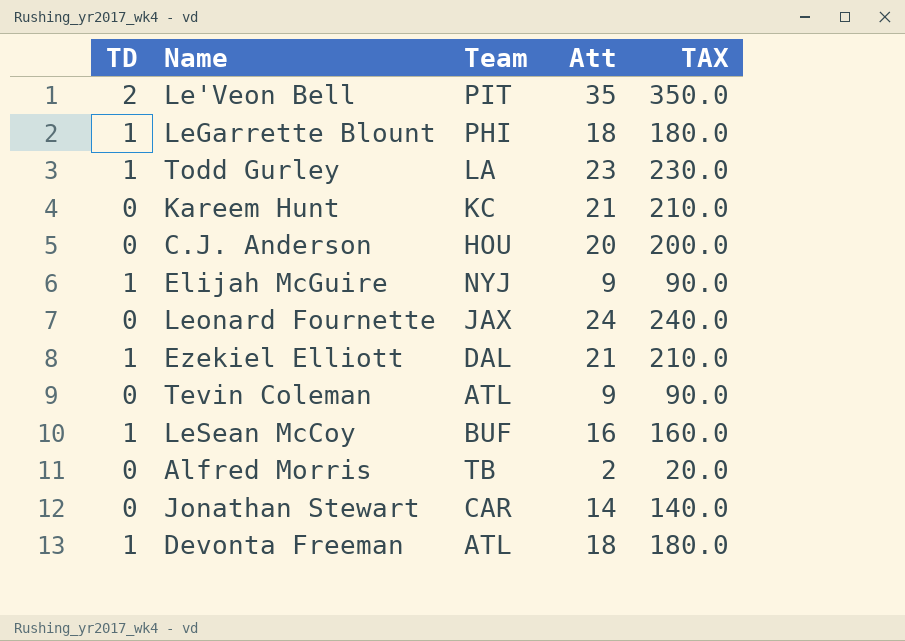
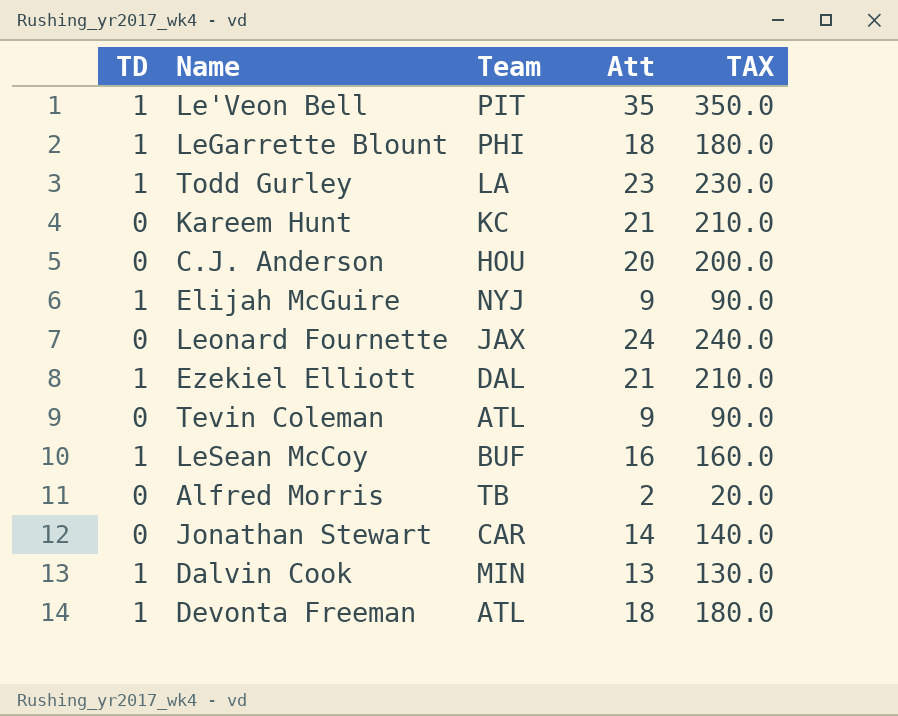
Le'Veon Bell | TD: 2 -> 1
row Dalvin Cook: none -> 1 | MIN | 13 | 130.0

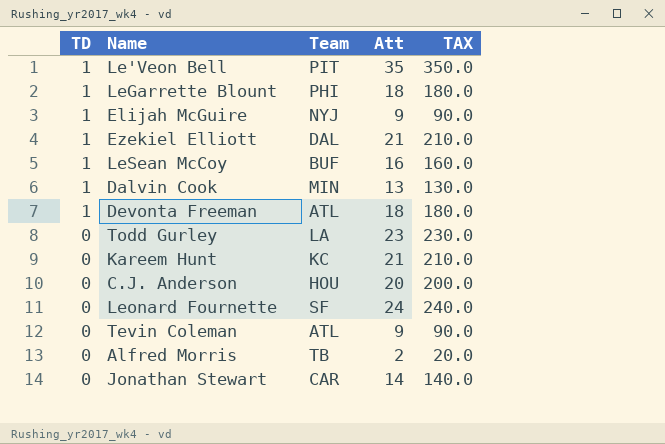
row order: none -> TD descending
Todd Gurley | TD: 1 -> 0
Leonard Fournette | Team: JAX -> SF

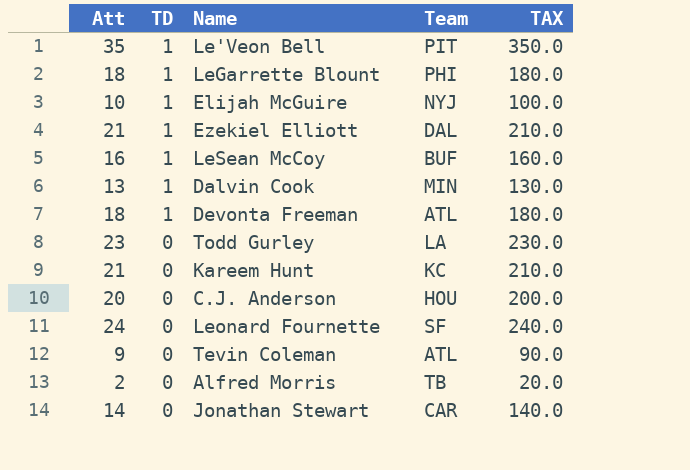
column Att | position: 4 -> 1
Elijah McGuire | Att: 9 -> 10
Elijah McGuire | TAX: 90.0 -> 100.0

